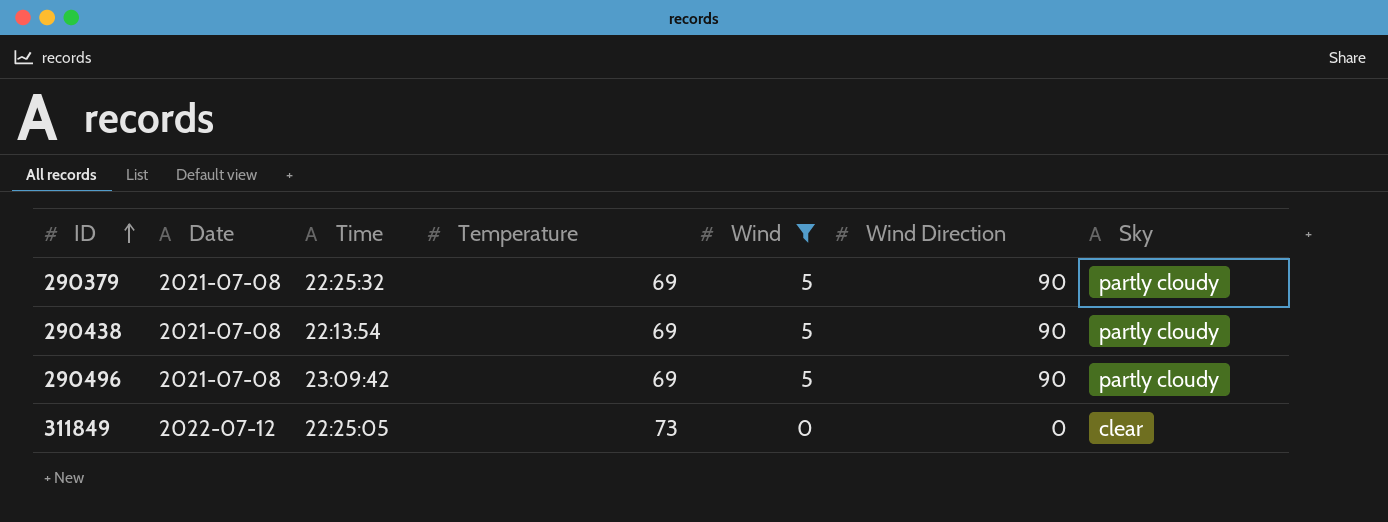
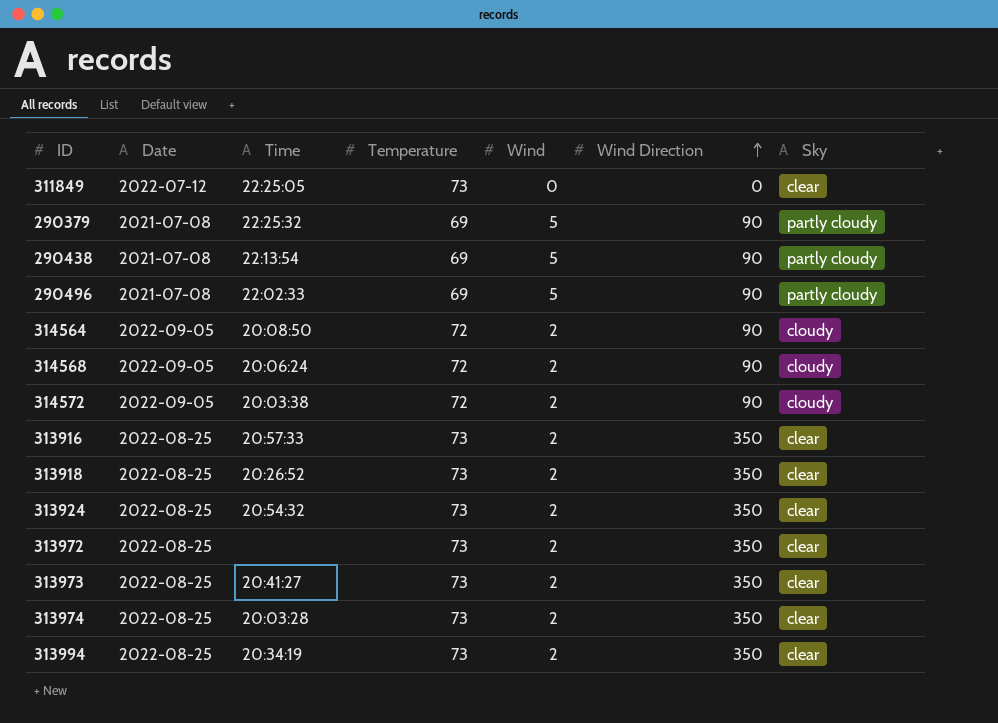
filter: Wind != 2 -> none
row order: ID ascending -> Wind Direction ascending
290496 | Time: 23:09:42 -> 22:02:33

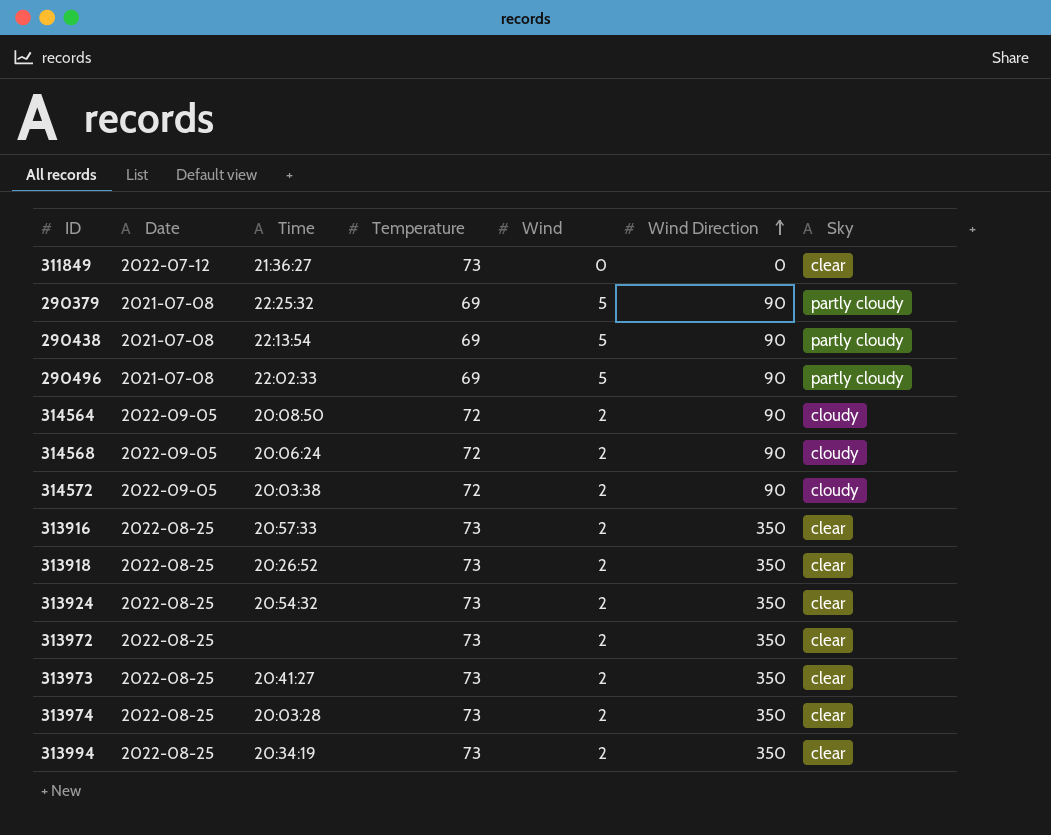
311849 | Time: 22:25:05 -> 21:36:27

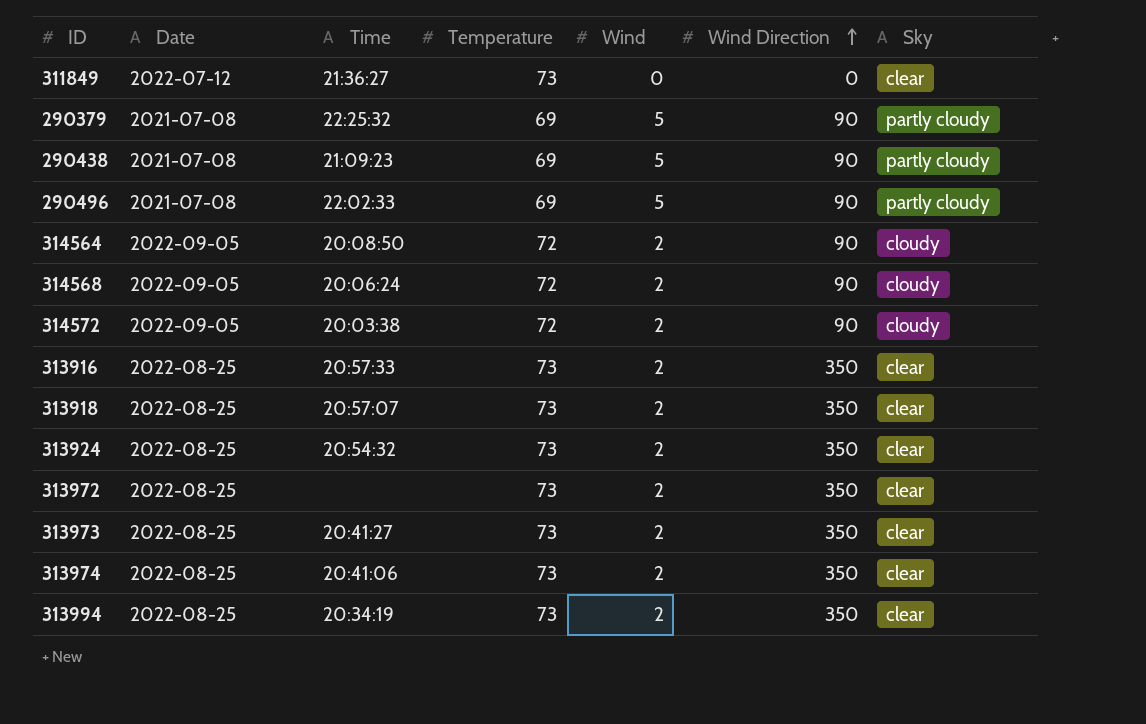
290438 | Time: 22:13:54 -> 21:09:23
313918 | Time: 20:26:52 -> 20:57:07
313974 | Time: 20:03:28 -> 20:41:06

